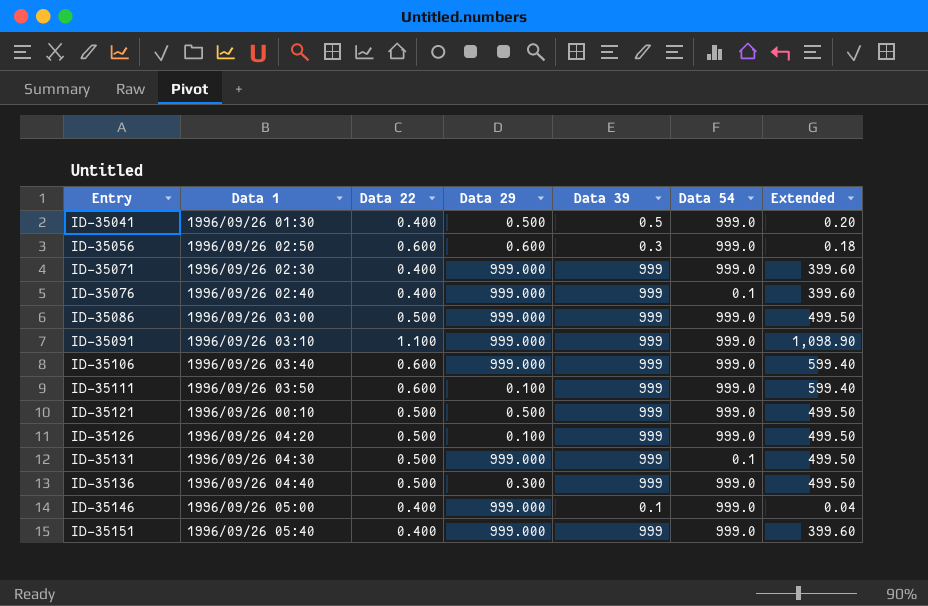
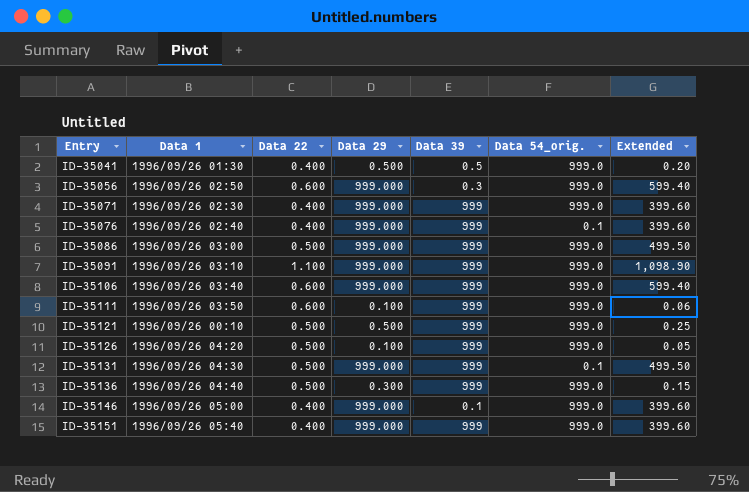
column name: Data 54 -> Data 54_orig.
column Extended | formula: [Data 22] * [Data 39] -> [Data 22] * [Data 29]
ID-35056 | Data 29: 0.600 -> 999.000

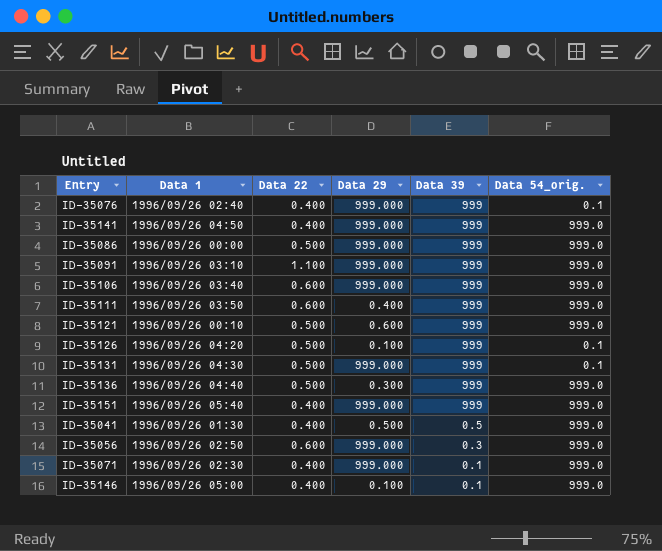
row order: Entry ascending -> Data 39 descending
column Extended | formula: [Data 22] * [Data 29] -> none
row ID-35141: none -> 1996/09/26 04:50 | 0.400 | 999.000 | 999 | 999.0
ID-35086 | Data 1: 1996/09/26 03:00 -> 1996/09/26 00:00
ID-35111 | Data 29: 0.100 -> 0.400
ID-35121 | Data 29: 0.500 -> 0.600
ID-35126 | Data 54_orig.: 999.0 -> 0.1
ID-35071 | Data 39: 999 -> 0.1
ID-35146 | Data 29: 999.000 -> 0.100

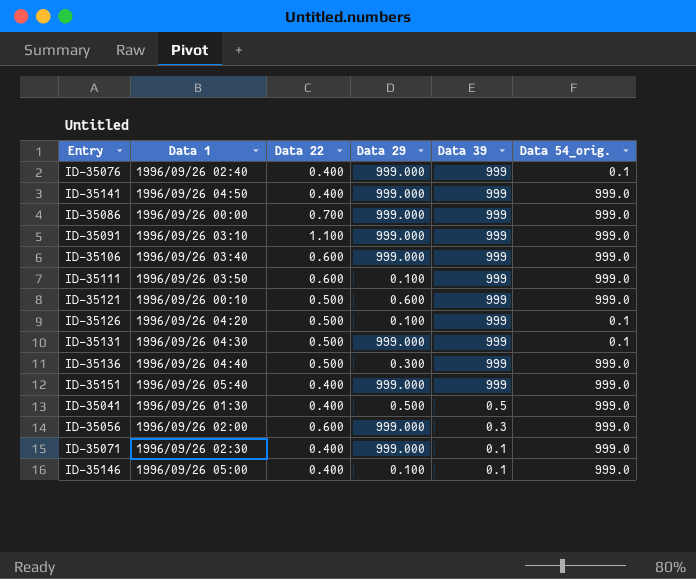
ID-35086 | Data 22: 0.500 -> 0.700
ID-35111 | Data 29: 0.400 -> 0.100
ID-35056 | Data 1: 1996/09/26 02:50 -> 1996/09/26 02:00

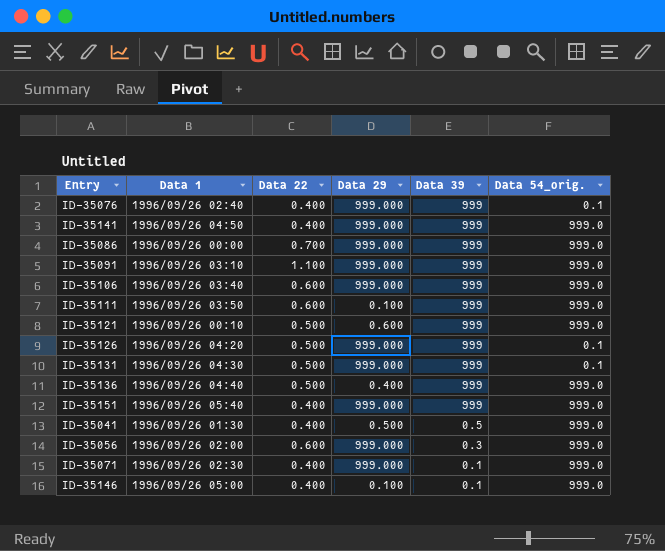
ID-35126 | Data 29: 0.100 -> 999.000
ID-35136 | Data 29: 0.300 -> 0.400

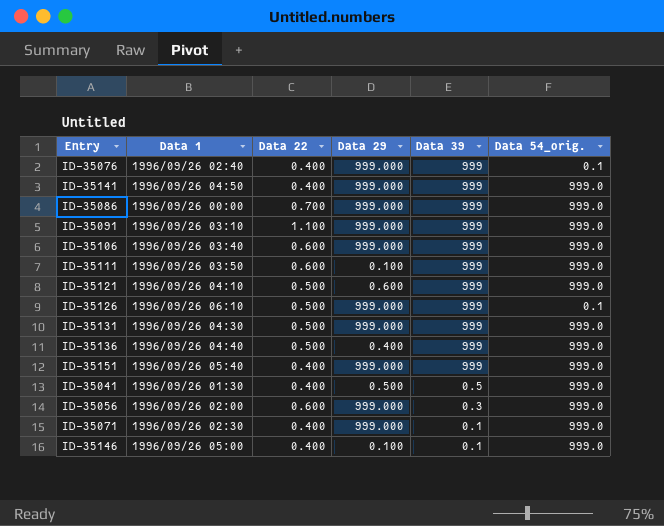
ID-35121 | Data 1: 1996/09/26 00:10 -> 1996/09/26 04:10
ID-35126 | Data 1: 1996/09/26 04:20 -> 1996/09/26 06:10
ID-35131 | Data 54_orig.: 0.1 -> 999.0

